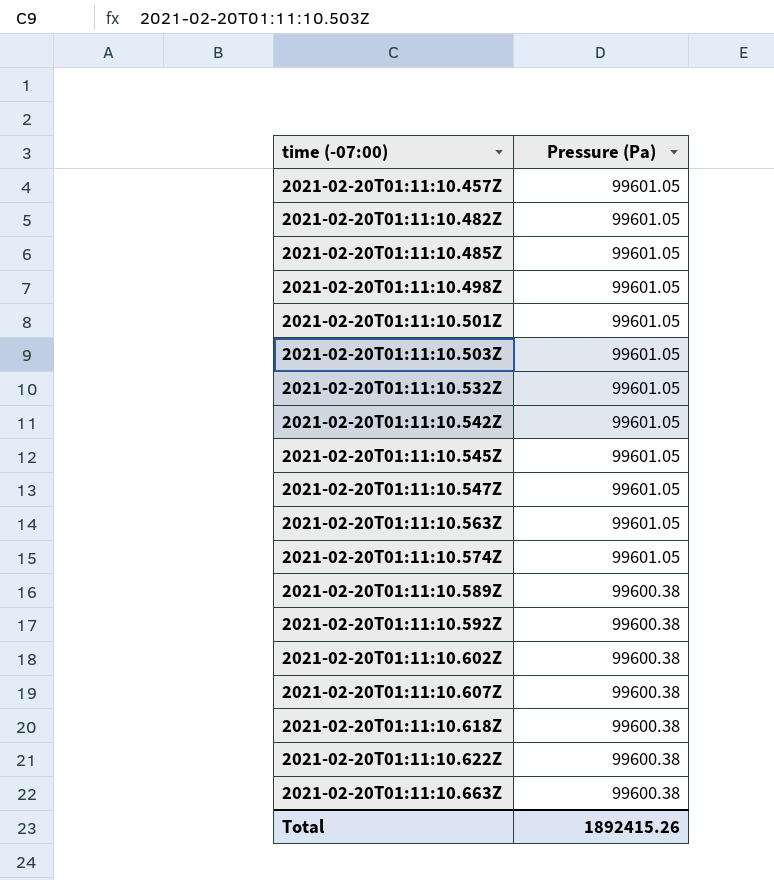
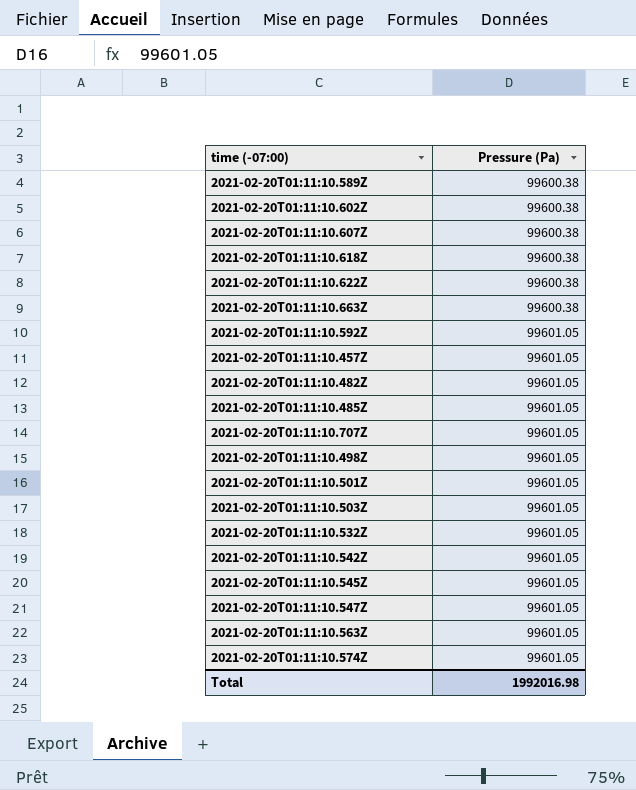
row order: time (-07:00) ascending -> Pressure (Pa) ascending
2021-02-20T01:11:10.592Z | Pressure (Pa): 99600.38 -> 99601.05
row 2021-02-20T01:11:10.707Z: none -> 99601.05
Total | Pressure (Pa): 1892415.26 -> 1992016.98

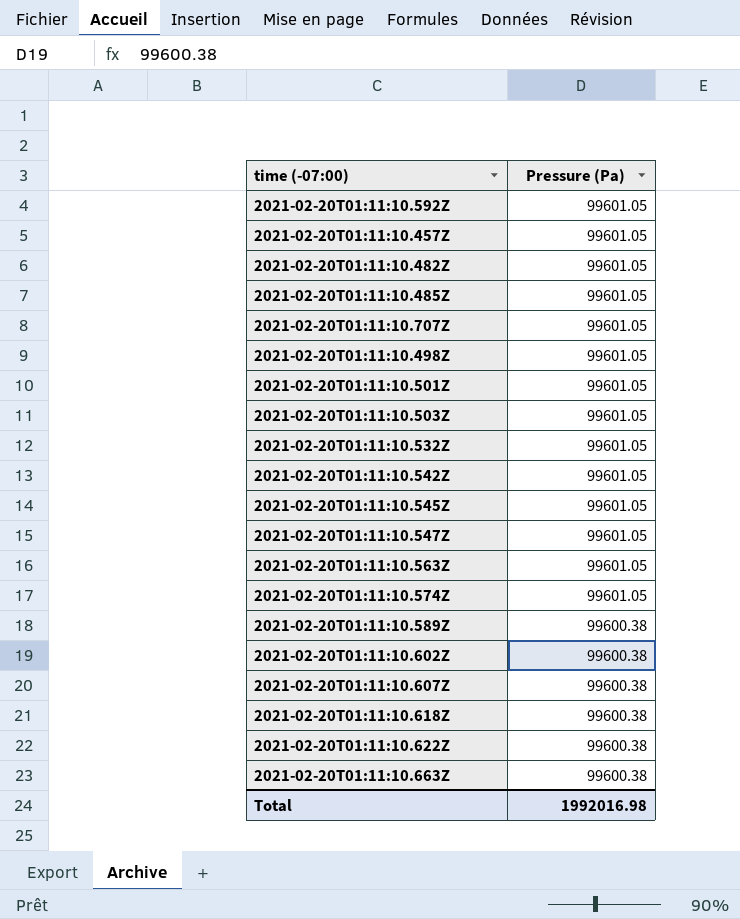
row order: Pressure (Pa) ascending -> Pressure (Pa) descending

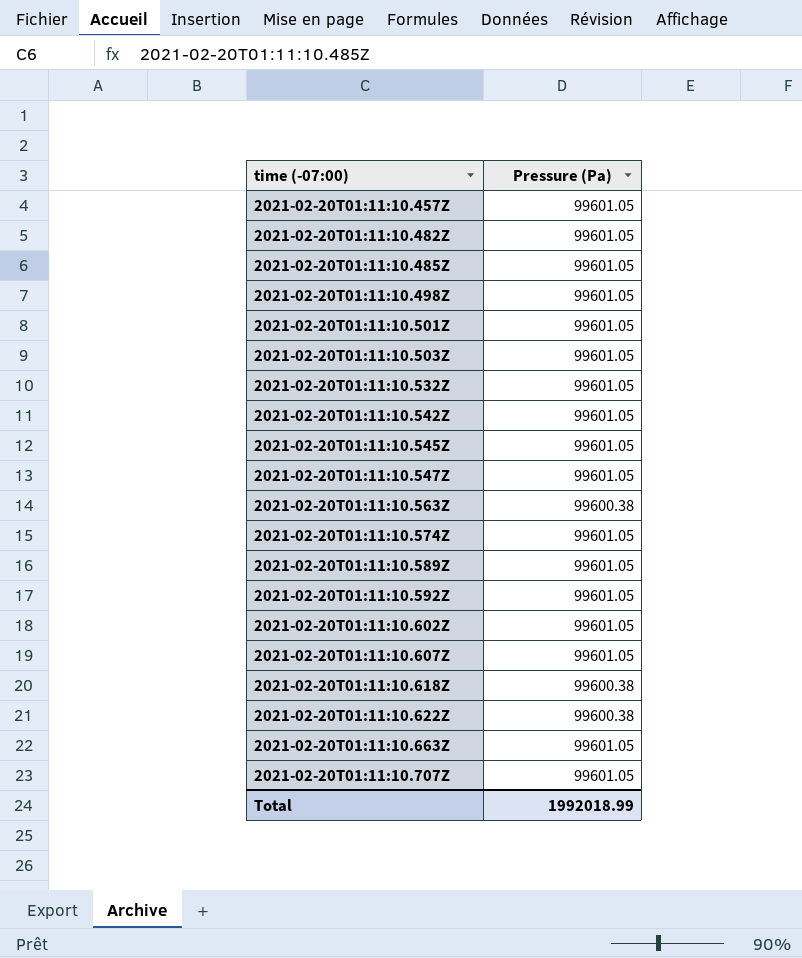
row order: Pressure (Pa) descending -> time (-07:00) ascending
2021-02-20T01:11:10.563Z | Pressure (Pa): 99601.05 -> 99600.38
2021-02-20T01:11:10.589Z | Pressure (Pa): 99600.38 -> 99601.05
2021-02-20T01:11:10.602Z | Pressure (Pa): 99600.38 -> 99601.05
2021-02-20T01:11:10.607Z | Pressure (Pa): 99600.38 -> 99601.05
2021-02-20T01:11:10.663Z | Pressure (Pa): 99600.38 -> 99601.05
Total | Pressure (Pa): 1992016.98 -> 1992018.99

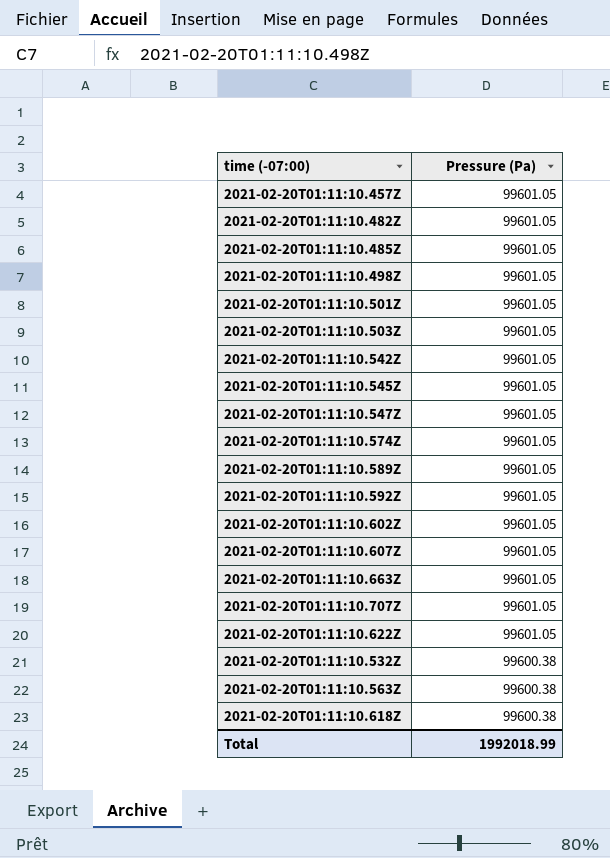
row order: time (-07:00) ascending -> Pressure (Pa) descending
2021-02-20T01:11:10.622Z | Pressure (Pa): 99600.38 -> 99601.05
2021-02-20T01:11:10.532Z | Pressure (Pa): 99601.05 -> 99600.38

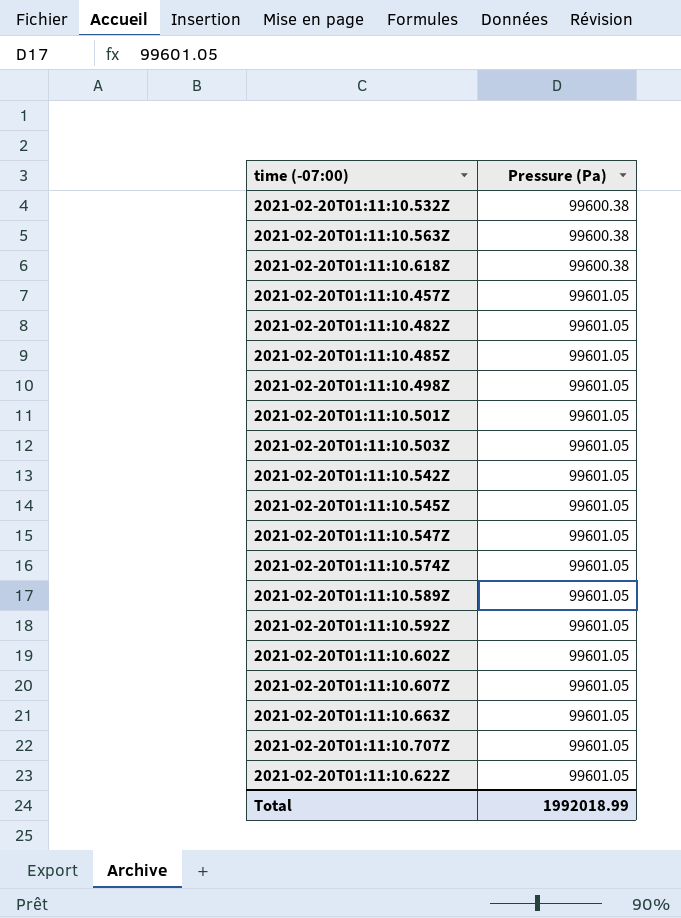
row order: Pressure (Pa) descending -> Pressure (Pa) ascending

